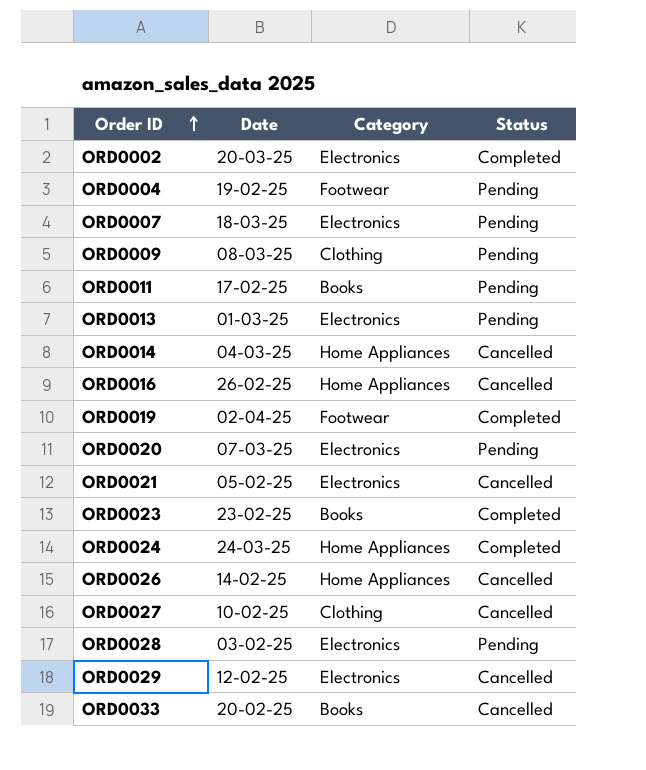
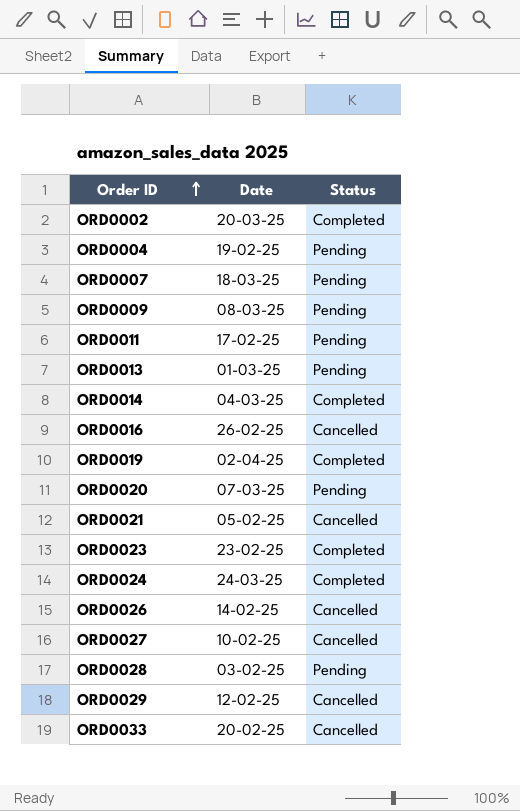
column Category | position: 3 -> none
ORD0014 | Status: Cancelled -> Completed

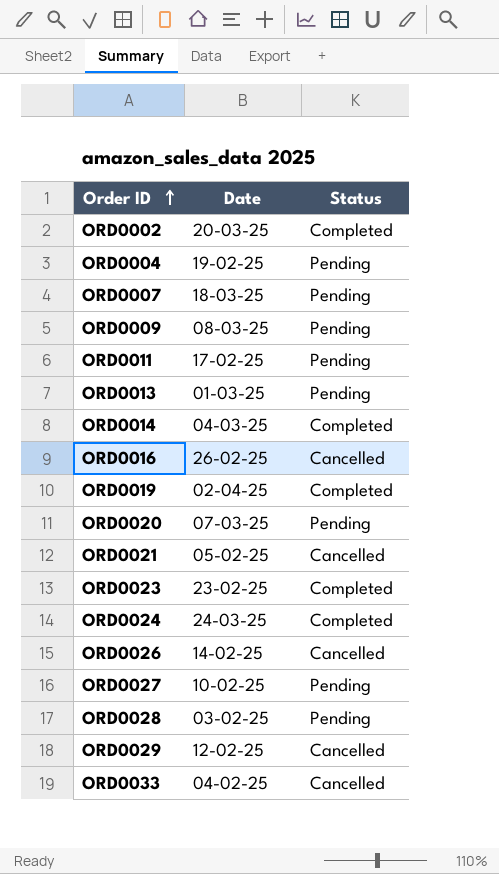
ORD0027 | Status: Cancelled -> Pending
ORD0033 | Date: 20-02-25 -> 04-02-25

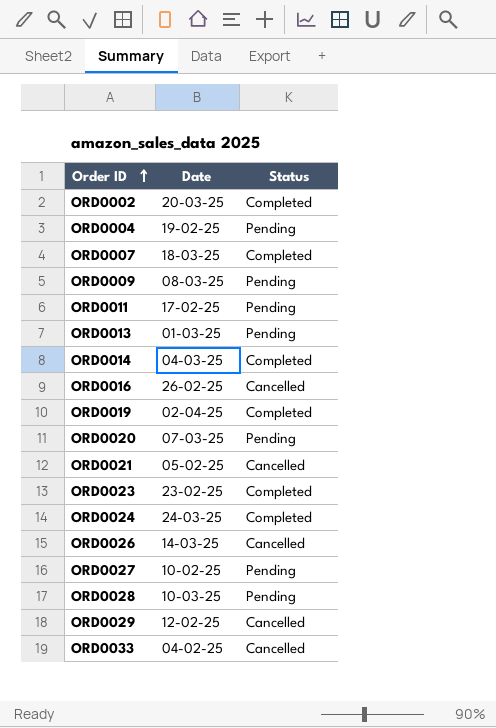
ORD0007 | Status: Pending -> Completed
ORD0026 | Date: 14-02-25 -> 14-03-25
ORD0028 | Date: 03-02-25 -> 10-03-25

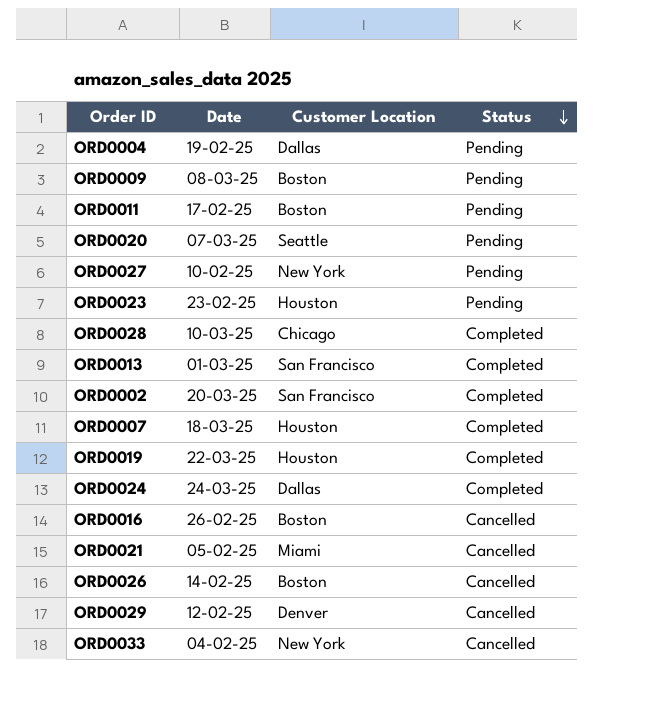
row order: Order ID ascending -> Status descending
column Customer Location | position: none -> 3
row ORD0014: 04-03-25 | Completed -> none
ORD0023 | Status: Completed -> Pending
ORD0028 | Status: Pending -> Completed
ORD0013 | Status: Pending -> Completed
ORD0019 | Date: 02-04-25 -> 22-03-25
ORD0026 | Date: 14-03-25 -> 14-02-25

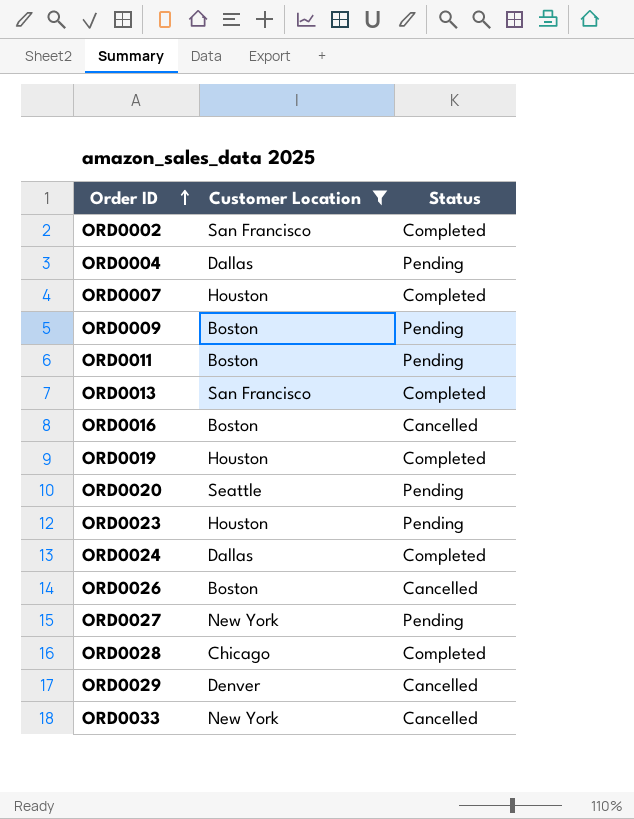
filter: none -> Customer Location != Miami
row order: Status descending -> Order ID ascending
column Date | position: 2 -> none

